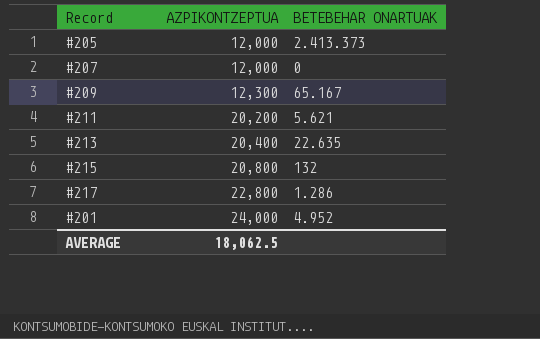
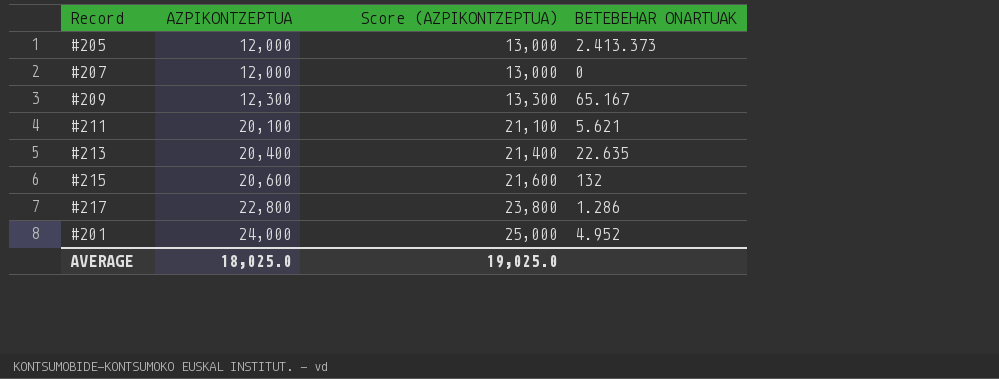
column Score (AZPIKONTZEPTUA) | formula: none -> [AZPIKONTZEPTUA] + 1000
#211 | AZPIKONTZEPTUA: 20,200 -> 20,100
#215 | AZPIKONTZEPTUA: 20,800 -> 20,600
AVERAGE | AZPIKONTZEPTUA: 18,062.5 -> 18,025.0

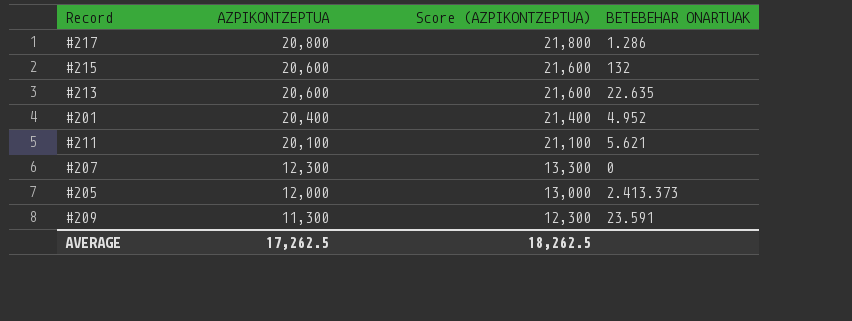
row order: AZPIKONTZEPTUA ascending -> AZPIKONTZEPTUA descending
#217 | AZPIKONTZEPTUA: 22,800 -> 20,800
#217 | Score (AZPIKONTZEPTUA): 23,800 -> 21,800
#213 | AZPIKONTZEPTUA: 20,400 -> 20,600
#213 | Score (AZPIKONTZEPTUA): 21,400 -> 21,600
#201 | AZPIKONTZEPTUA: 24,000 -> 20,400
#201 | Score (AZPIKONTZEPTUA): 25,000 -> 21,400
#207 | AZPIKONTZEPTUA: 12,000 -> 12,300
#207 | Score (AZPIKONTZEPTUA): 13,000 -> 13,300
#209 | AZPIKONTZEPTUA: 12,300 -> 11,300
#209 | Score (AZPIKONTZEPTUA): 13,300 -> 12,300
#209 | BETEBEHAR ONARTUAK: 65.167 -> 23.591
AVERAGE | AZPIKONTZEPTUA: 18,025.0 -> 17,262.5
AVERAGE | Score (AZPIKONTZEPTUA): 19,025.0 -> 18,262.5

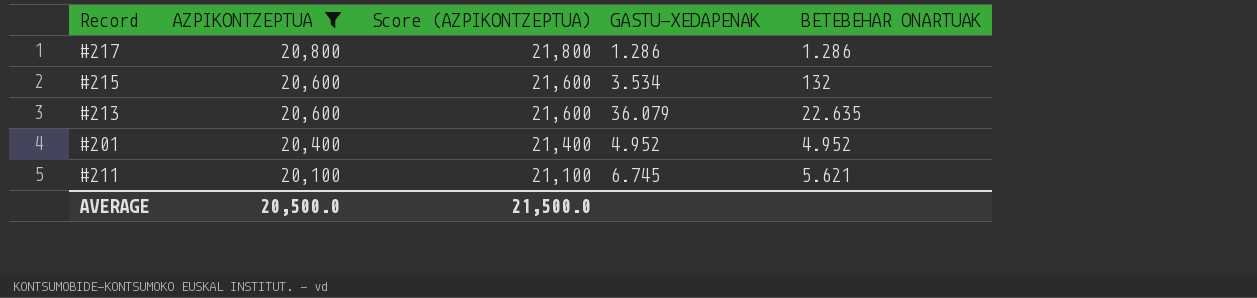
filter: none -> AZPIKONTZEPTUA >= 20,100
column GASTU-XEDAPENAK | position: none -> 4
AVERAGE | AZPIKONTZEPTUA: 17,262.5 -> 20,500.0
AVERAGE | Score (AZPIKONTZEPTUA): 18,262.5 -> 21,500.0

